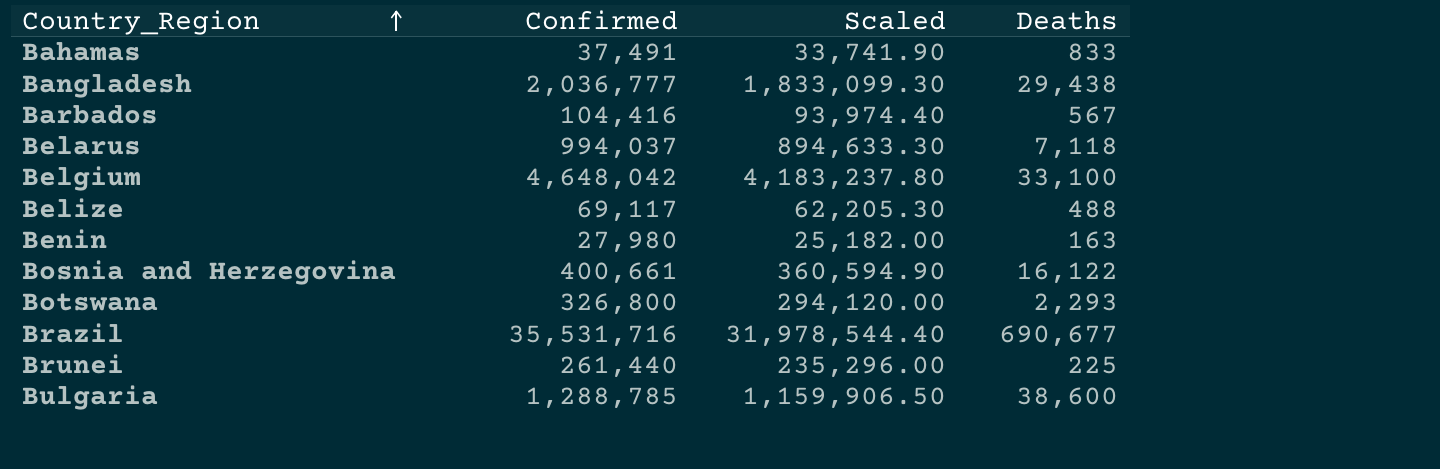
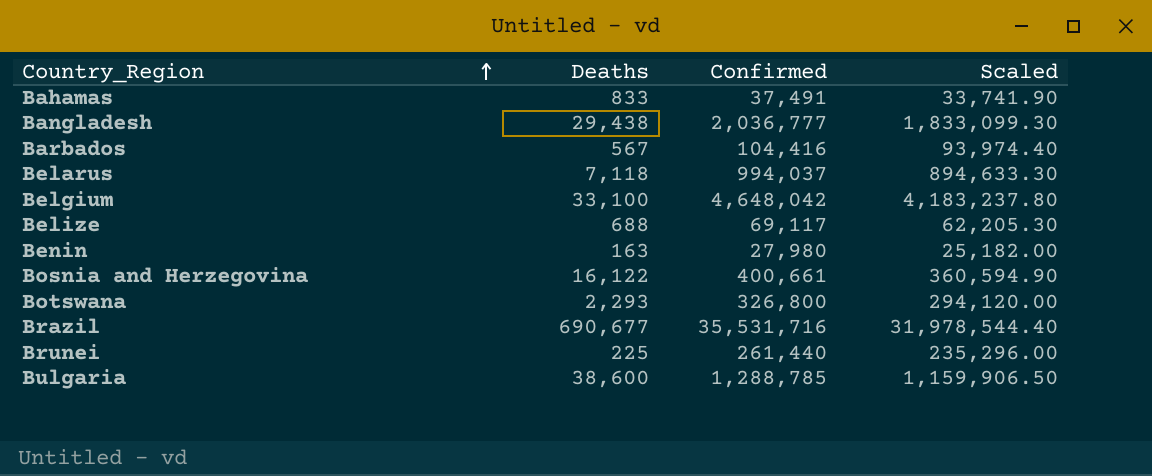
column Deaths | position: 4 -> 2
Belize | Deaths: 488 -> 688

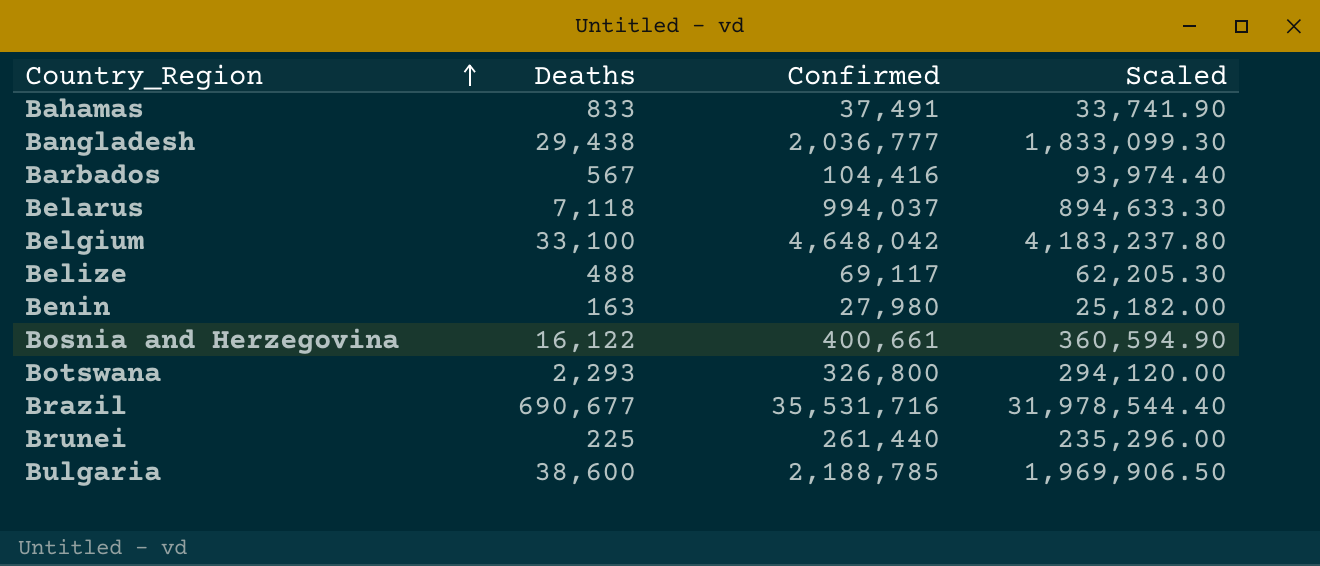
Belize | Deaths: 688 -> 488
Bulgaria | Confirmed: 1,288,785 -> 2,188,785
Bulgaria | Scaled: 1,159,906.50 -> 1,969,906.50

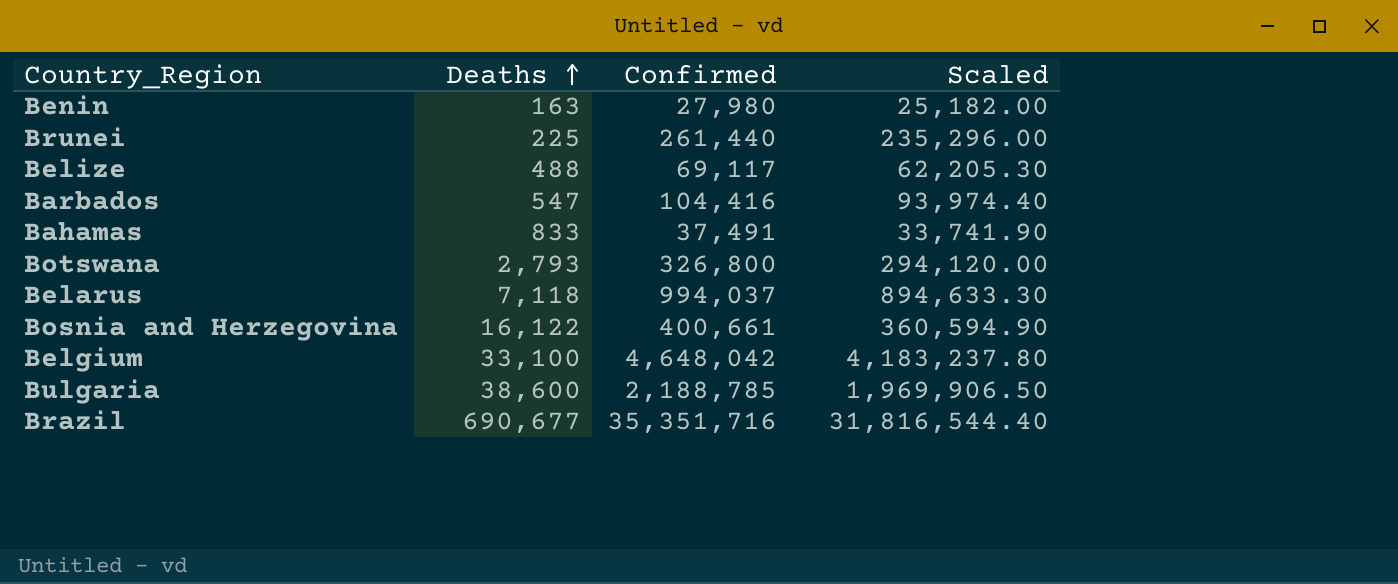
row order: Country_Region ascending -> Deaths ascending
row Bangladesh: 29,438 | 2,036,777 | 1,833,099.30 -> none
Barbados | Deaths: 567 -> 547
Botswana | Deaths: 2,293 -> 2,793
Brazil | Confirmed: 35,531,716 -> 35,351,716
Brazil | Scaled: 31,978,544.40 -> 31,816,544.40

